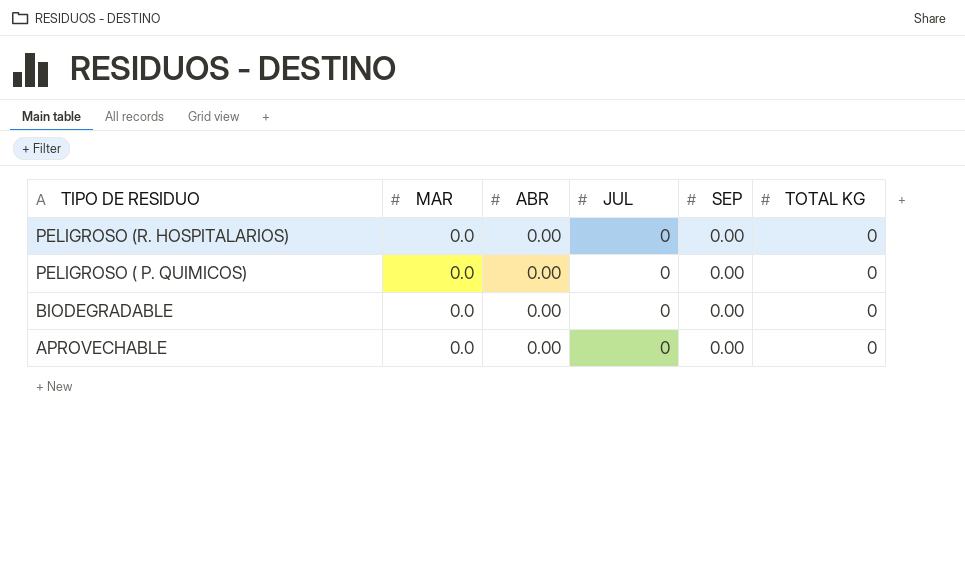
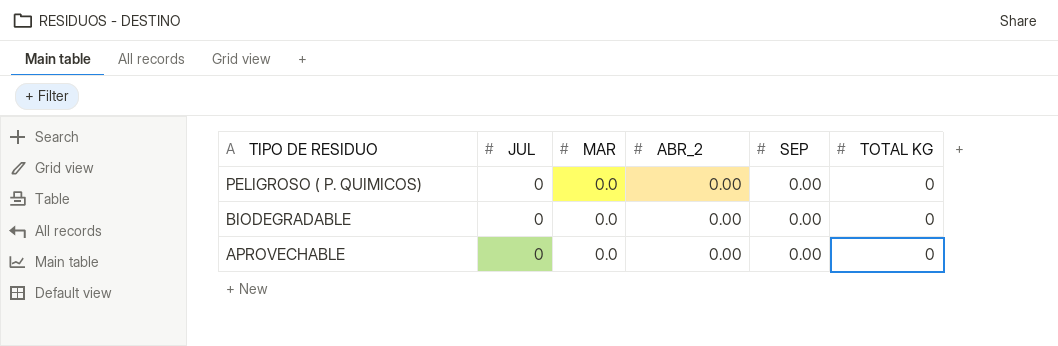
column JUL | position: 4 -> 2
column name: ABR -> ABR_2
row PELIGROSO (R. HOSPITALARIOS): 0.0 | 0.00 | 0 | 0.00 | 0 -> none

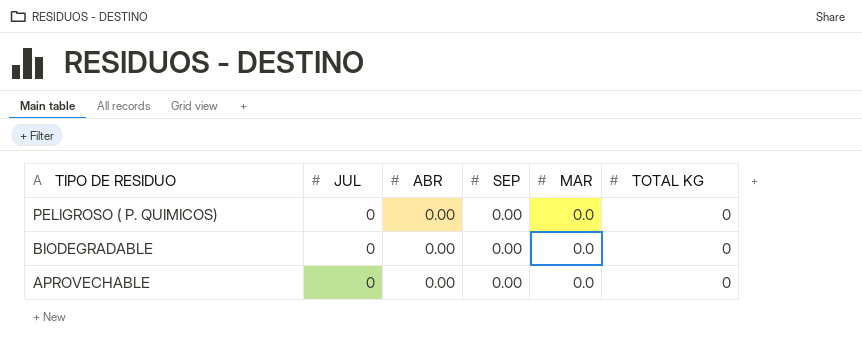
column name: ABR_2 -> ABR
column MAR | position: 3 -> 5

